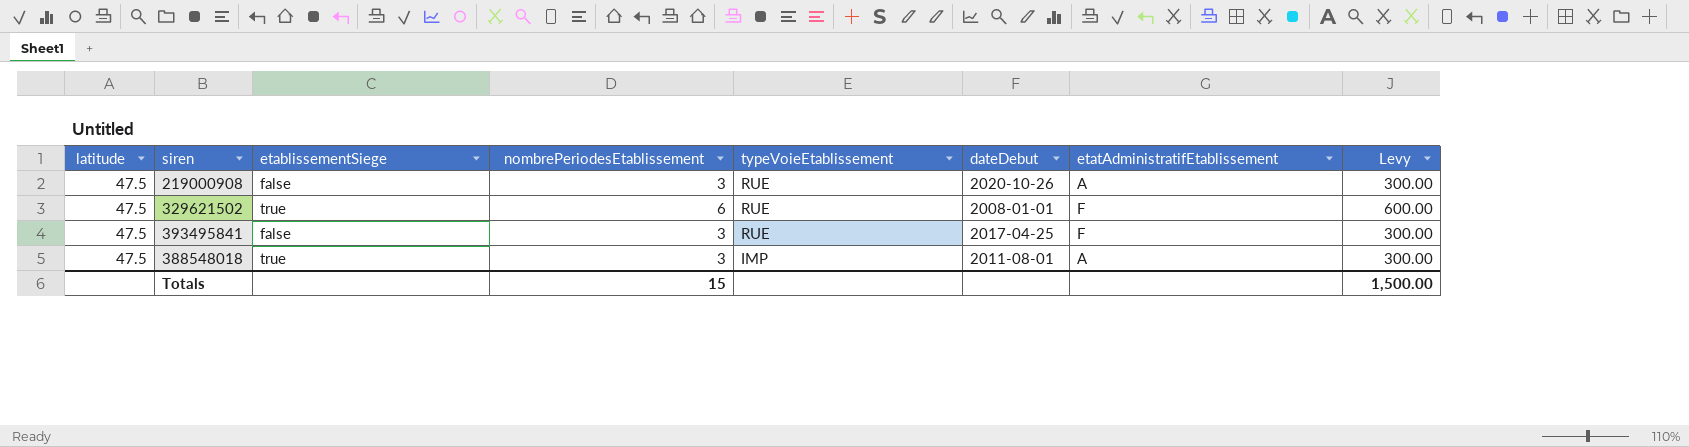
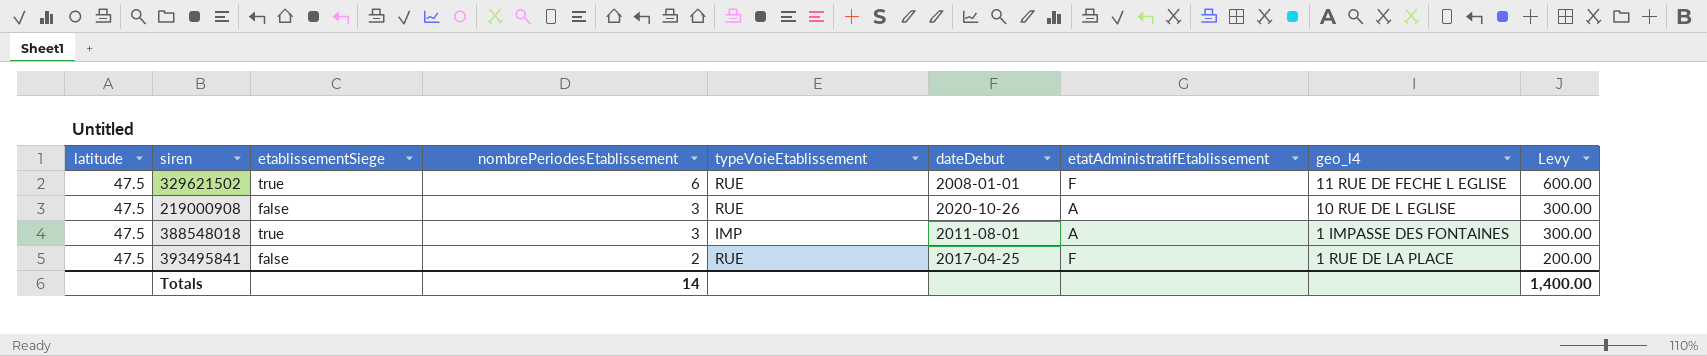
row order: typeVoieEtablissement descending -> nombrePeriodesEtablissement descending
column geo_l4 | position: none -> 8
393495841 | nombrePeriodesEtablissement: 3 -> 2
393495841 | Levy: 300.00 -> 200.00
Totals | nombrePeriodesEtablissement: 15 -> 14
Totals | Levy: 1,500.00 -> 1,400.00

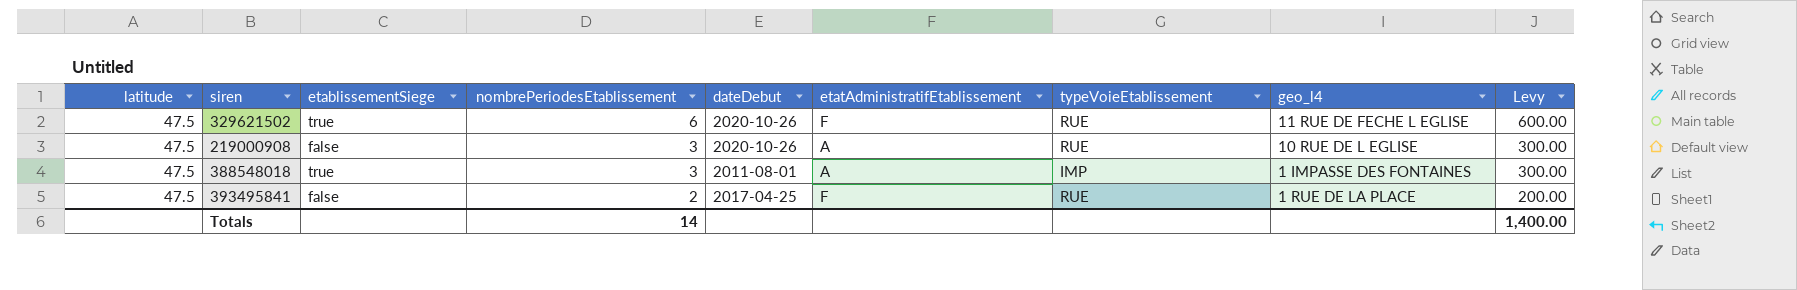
column typeVoieEtablissement | position: 5 -> 7
329621502 | dateDebut: 2008-01-01 -> 2020-10-26

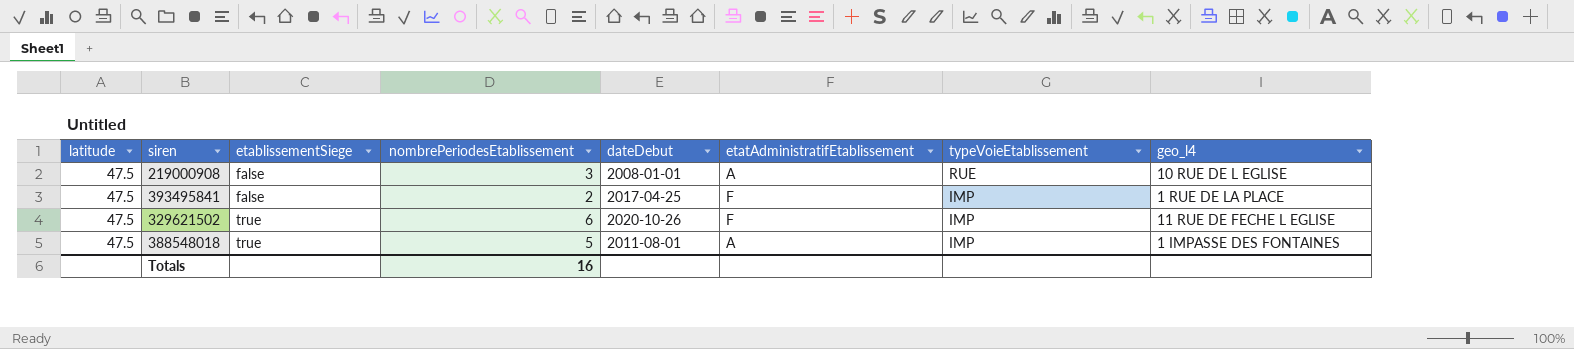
row order: nombrePeriodesEtablissement descending -> etablissementSiege ascending
column Levy | formula: [nombrePeriodesEtablissement] * 100 -> none
219000908 | dateDebut: 2020-10-26 -> 2008-01-01
393495841 | typeVoieEtablissement: RUE -> IMP
329621502 | typeVoieEtablissement: RUE -> IMP
388548018 | nombrePeriodesEtablissement: 3 -> 5
Totals | nombrePeriodesEtablissement: 14 -> 16

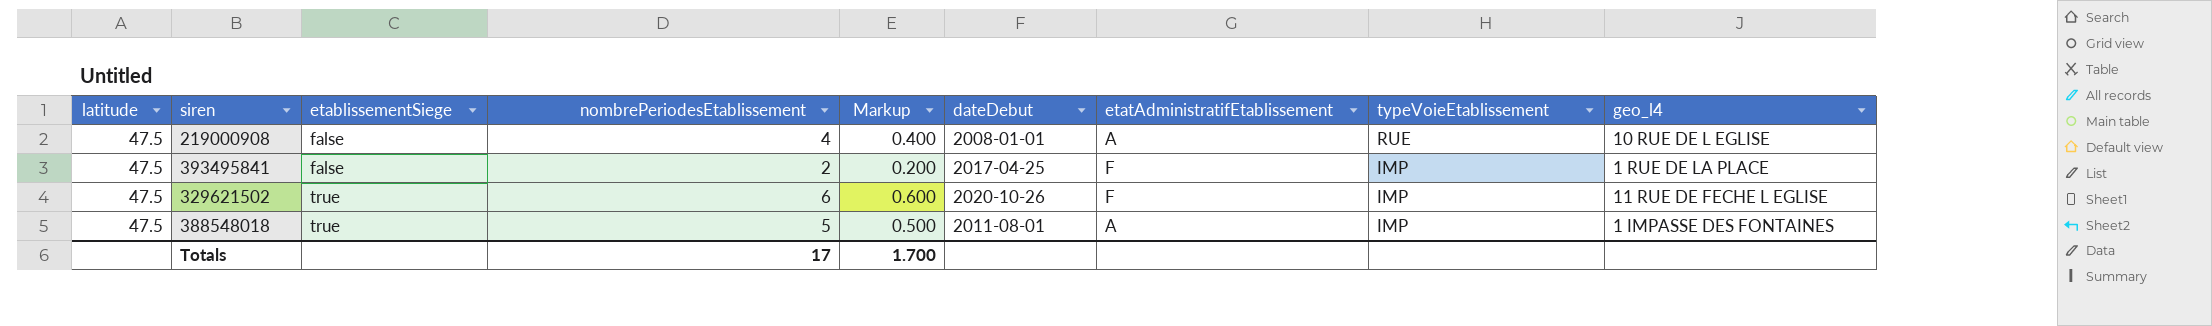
column Markup | formula: none -> [nombrePeriodesEtablissement] * 0.1
219000908 | nombrePeriodesEtablissement: 3 -> 4
Totals | nombrePeriodesEtablissement: 16 -> 17

